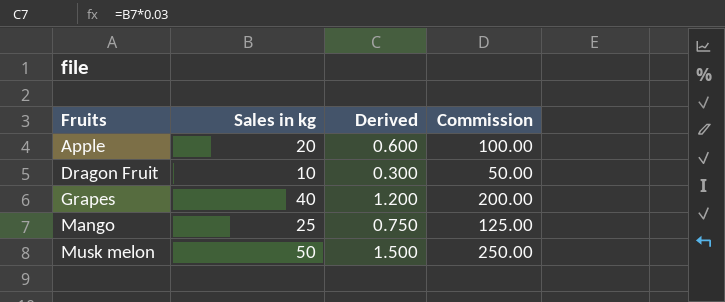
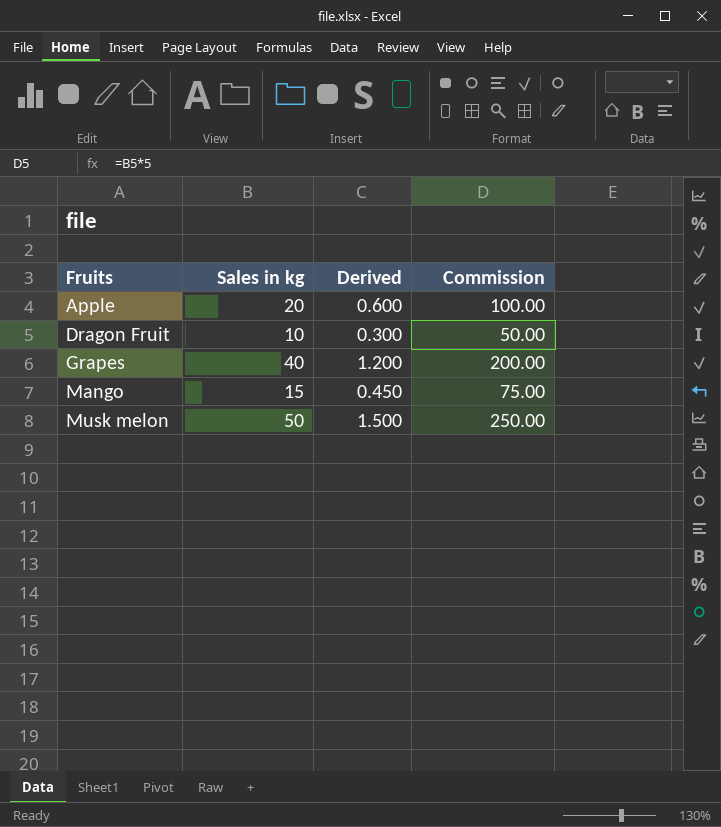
Mango | Sales in kg: 25 -> 15
Mango | Derived: 0.750 -> 0.450
Mango | Commission: 125.00 -> 75.00

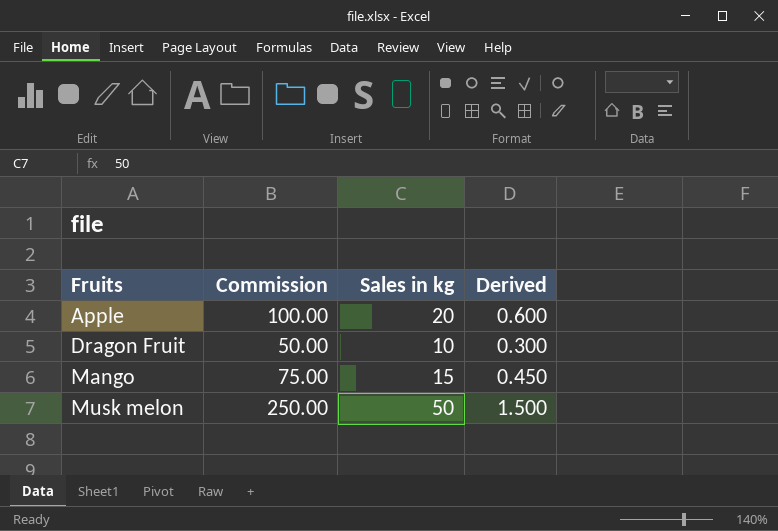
column Commission | position: 4 -> 2
row Grapes: 40 | 1.200 | 200.00 -> none

